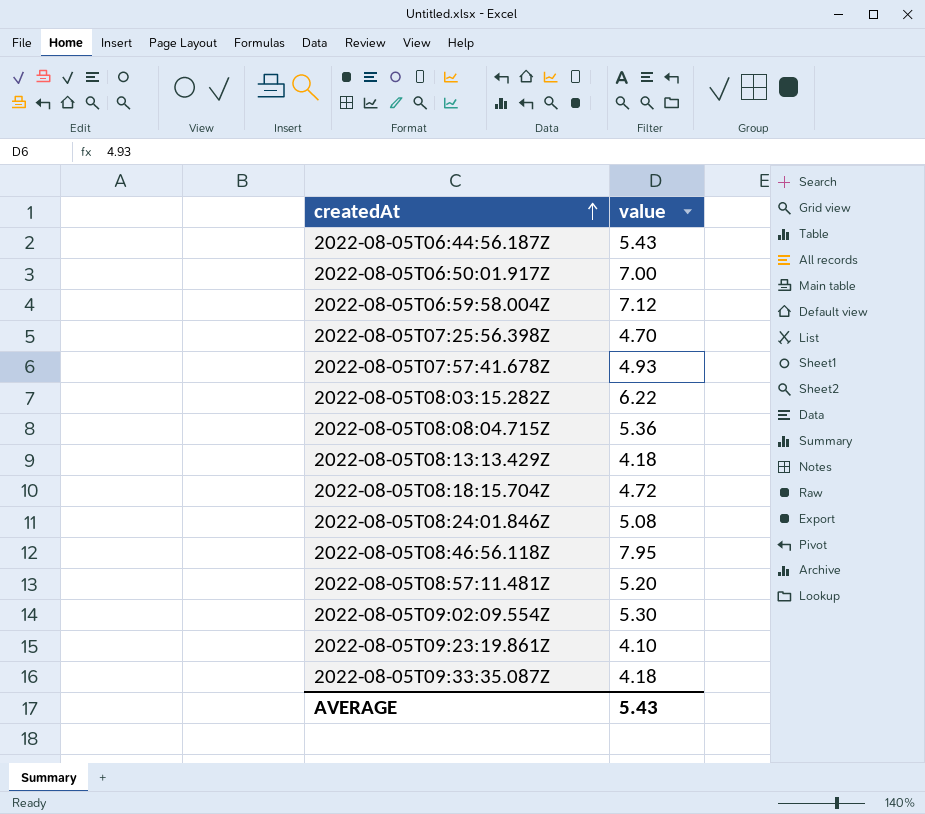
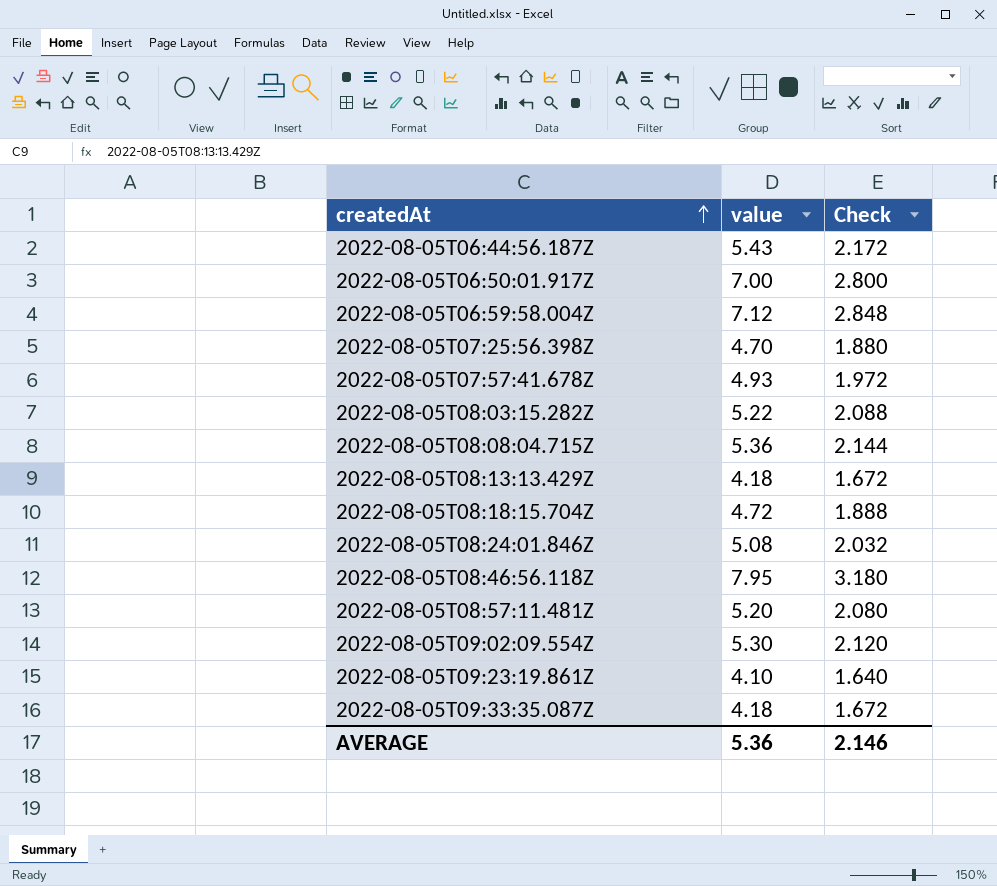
column Check | formula: none -> [value] * 0.4
2022-08-05T08:03:15.282Z | value: 6.22 -> 5.22
AVERAGE | value: 5.43 -> 5.36

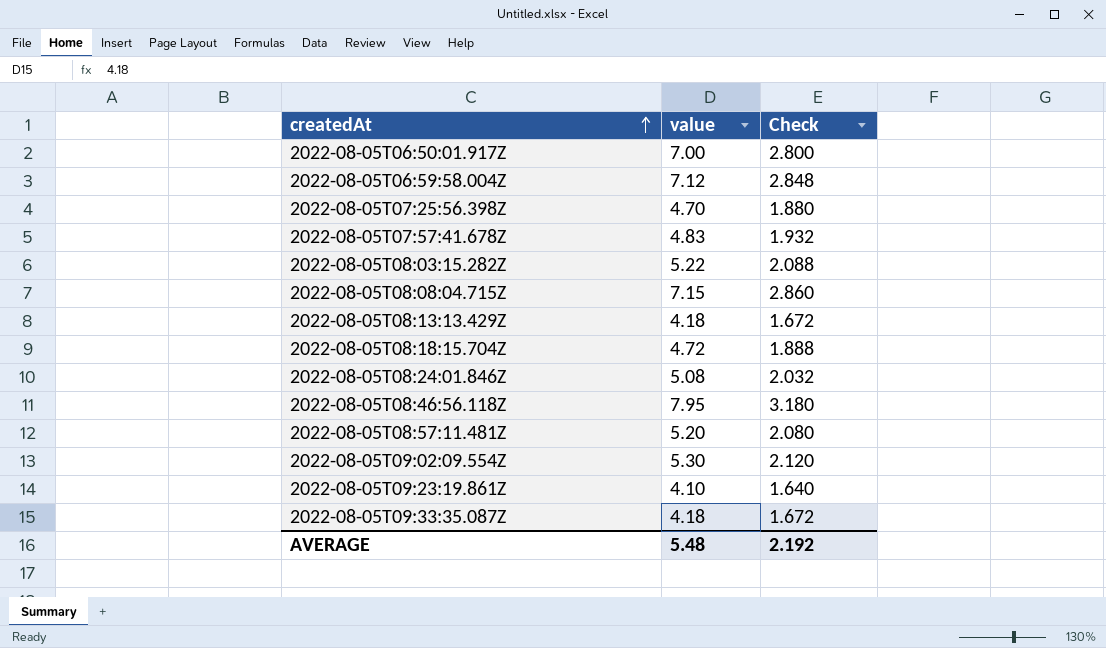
row 2022-08-05T06:44:56.187Z: 5.43 | 2.172 -> none
2022-08-05T07:57:41.678Z | value: 4.93 -> 4.83
2022-08-05T07:57:41.678Z | Check: 1.972 -> 1.932
2022-08-05T08:08:04.715Z | value: 5.36 -> 7.15
2022-08-05T08:08:04.715Z | Check: 2.144 -> 2.860
AVERAGE | value: 5.36 -> 5.48
AVERAGE | Check: 2.146 -> 2.192

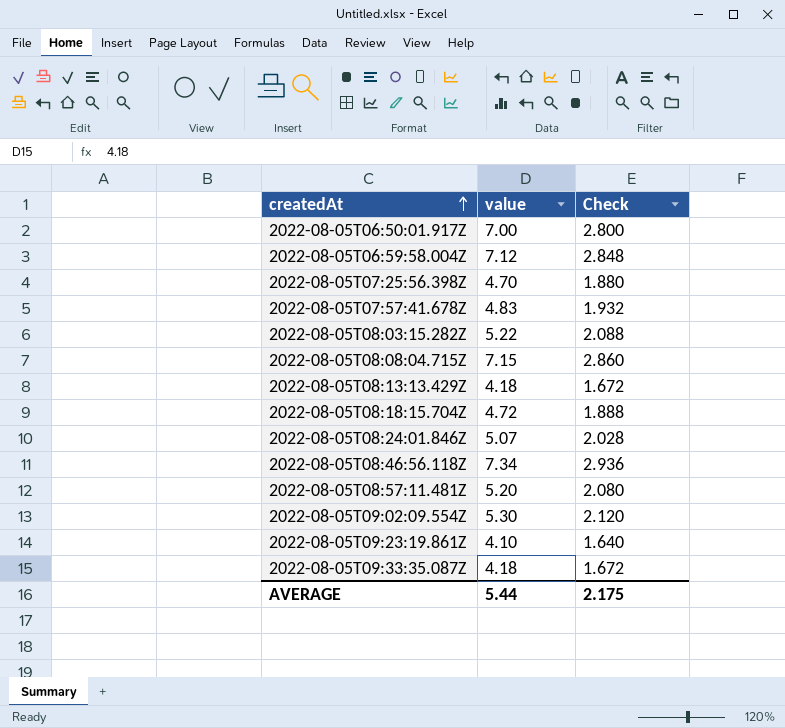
2022-08-05T08:24:01.846Z | value: 5.08 -> 5.07
2022-08-05T08:24:01.846Z | Check: 2.032 -> 2.028
2022-08-05T08:46:56.118Z | value: 7.95 -> 7.34
2022-08-05T08:46:56.118Z | Check: 3.180 -> 2.936
AVERAGE | value: 5.48 -> 5.44
AVERAGE | Check: 2.192 -> 2.175

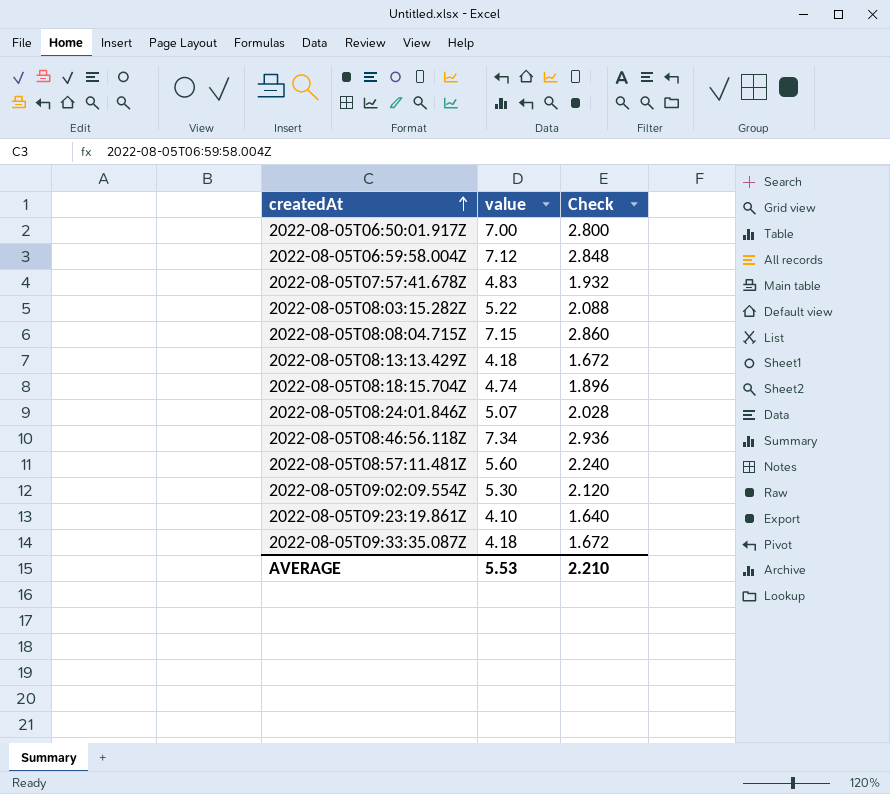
row 2022-08-05T07:25:56.398Z: 4.70 | 1.880 -> none
2022-08-05T08:18:15.704Z | value: 4.72 -> 4.74
2022-08-05T08:18:15.704Z | Check: 1.888 -> 1.896
2022-08-05T08:57:11.481Z | value: 5.20 -> 5.60
2022-08-05T08:57:11.481Z | Check: 2.080 -> 2.240
AVERAGE | value: 5.44 -> 5.53
AVERAGE | Check: 2.175 -> 2.210

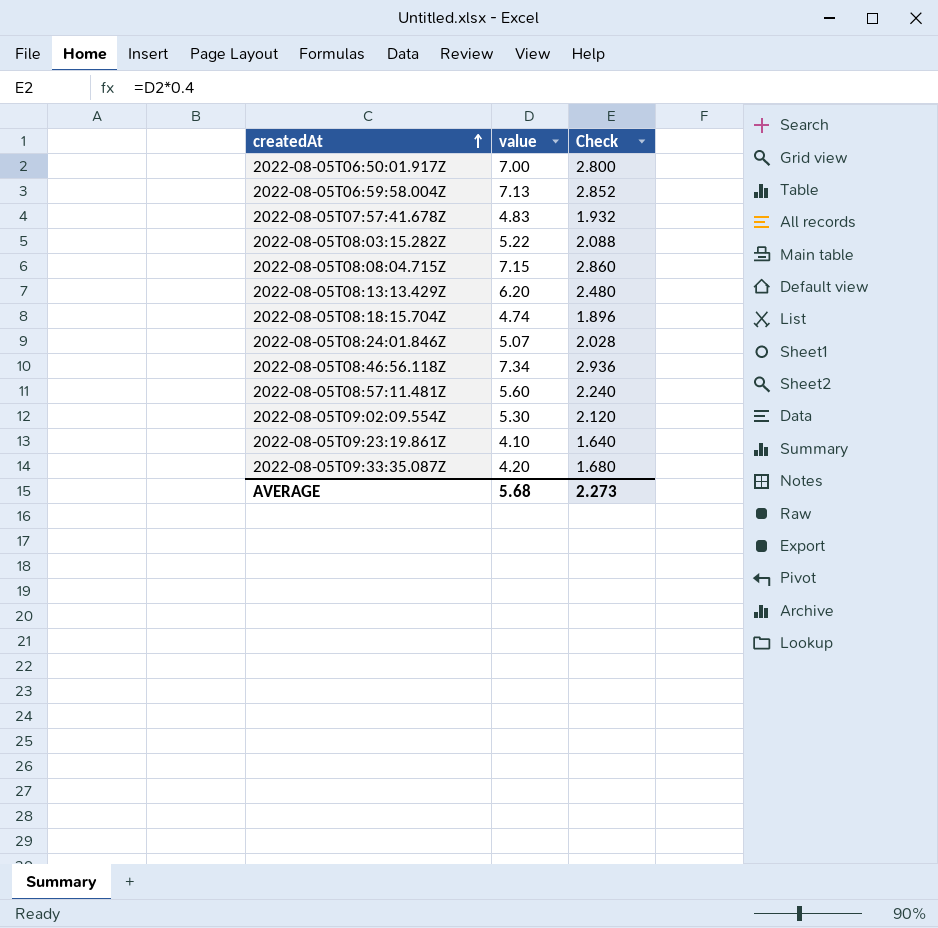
2022-08-05T06:59:58.004Z | value: 7.12 -> 7.13
2022-08-05T06:59:58.004Z | Check: 2.848 -> 2.852
2022-08-05T08:13:13.429Z | value: 4.18 -> 6.20
2022-08-05T08:13:13.429Z | Check: 1.672 -> 2.480
2022-08-05T09:33:35.087Z | value: 4.18 -> 4.20
2022-08-05T09:33:35.087Z | Check: 1.672 -> 1.680
AVERAGE | value: 5.53 -> 5.68
AVERAGE | Check: 2.210 -> 2.273

